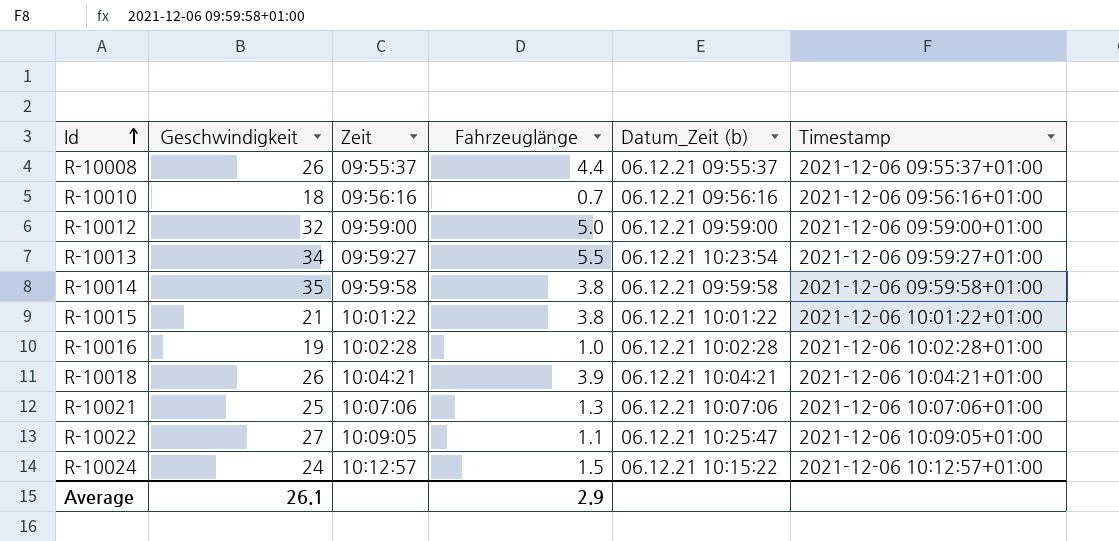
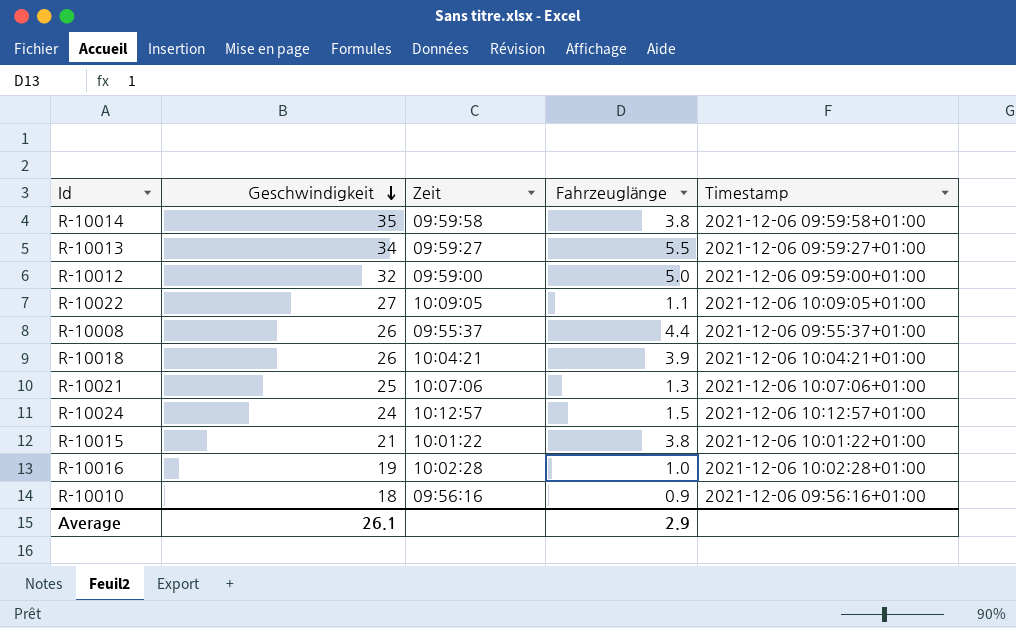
row order: Id ascending -> Geschwindigkeit descending
column Datum_Zeit (b) | position: 5 -> none
R-10010 | Fahrzeuglänge: 0.7 -> 0.9

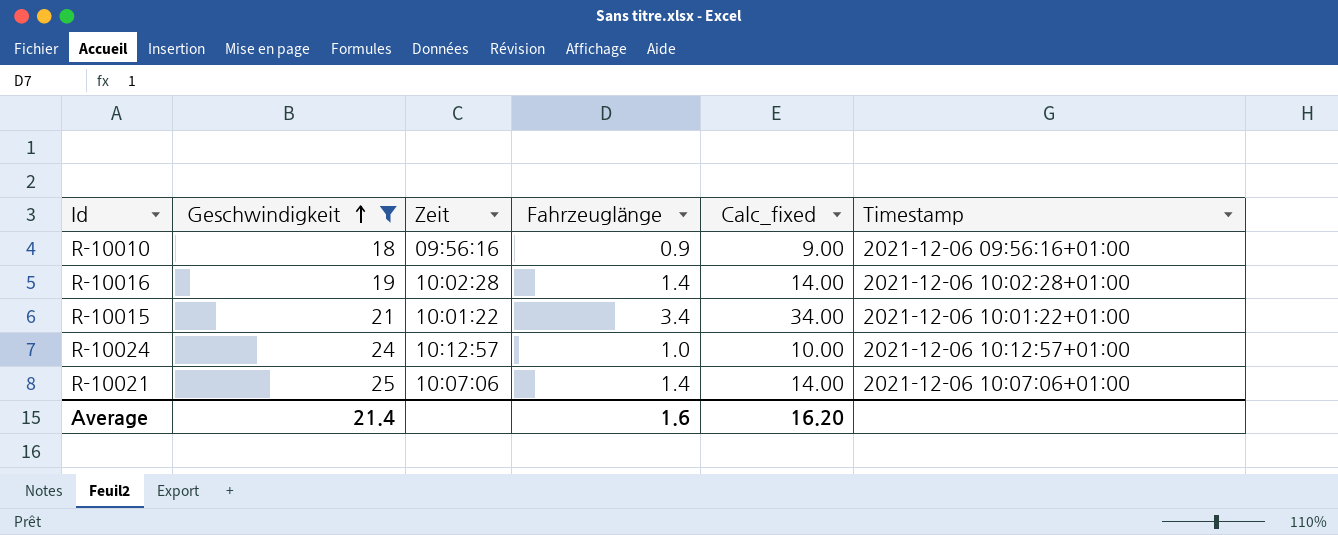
filter: none -> Geschwindigkeit <= 25
row order: Geschwindigkeit descending -> Geschwindigkeit ascending
column Calc_fixed | formula: none -> [Fahrzeuglänge] * 10
R-10016 | Fahrzeuglänge: 1.0 -> 1.4
R-10015 | Fahrzeuglänge: 3.8 -> 3.4
R-10024 | Fahrzeuglänge: 1.5 -> 1.0
R-10021 | Fahrzeuglänge: 1.3 -> 1.4
Average | Geschwindigkeit: 26.1 -> 21.4
Average | Fahrzeuglänge: 2.9 -> 1.6

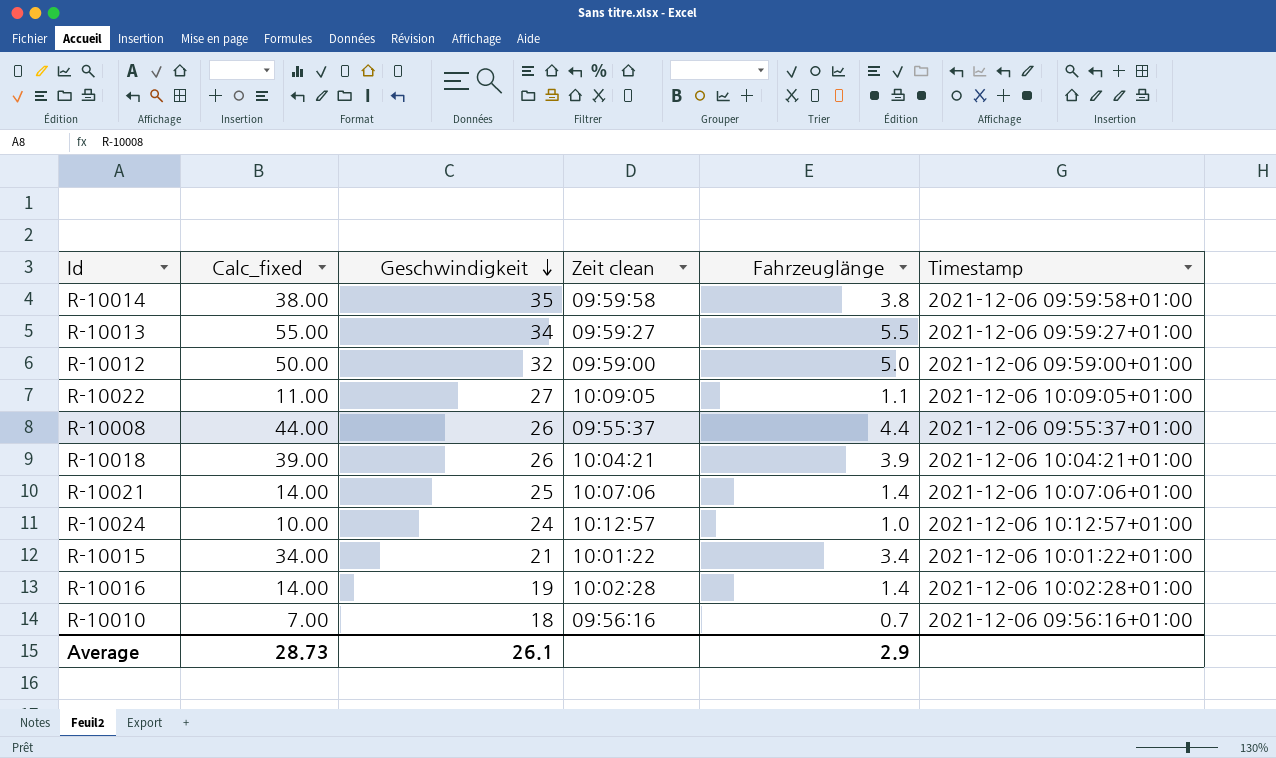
filter: Geschwindigkeit <= 25 -> none
row order: Geschwindigkeit ascending -> Geschwindigkeit descending
column Calc_fixed | position: 5 -> 2
column name: Zeit -> Zeit clean
R-10010 | Calc_fixed: 9.00 -> 7.00
R-10010 | Fahrzeuglänge: 0.9 -> 0.7
Average | Calc_fixed: 16.20 -> 28.73
Average | Geschwindigkeit: 21.4 -> 26.1
Average | Fahrzeuglänge: 1.6 -> 2.9

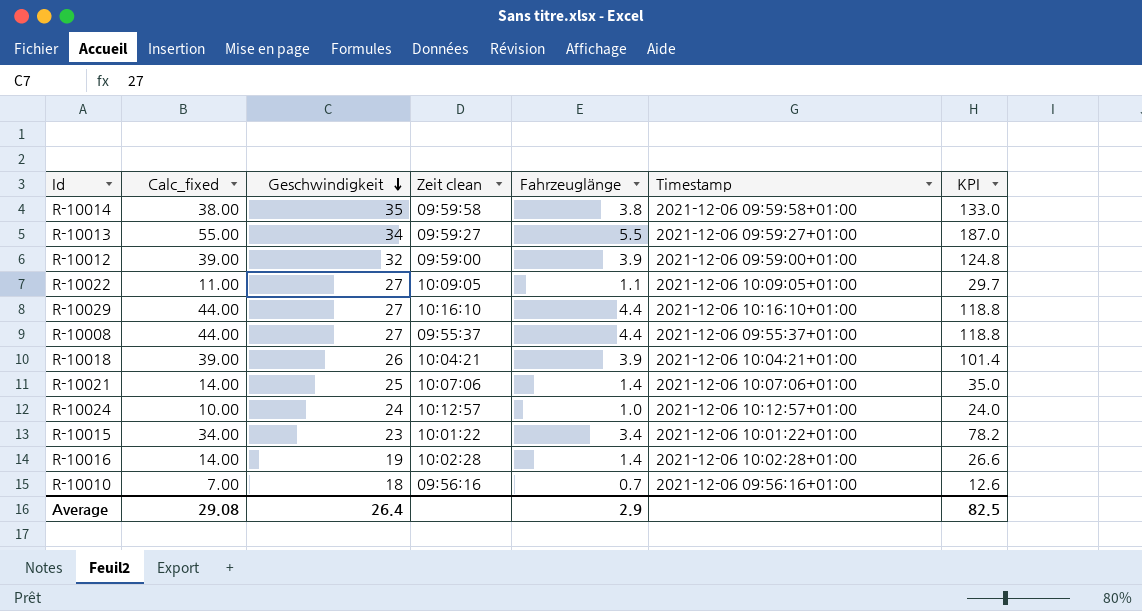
column KPI | formula: none -> [Geschwindigkeit] * [Fahrzeuglänge]
R-10012 | Calc_fixed: 50.00 -> 39.00
R-10012 | Fahrzeuglänge: 5.0 -> 3.9
row R-10029: none -> 44.00 | 27 | 10:16:10 | 4.4 | 2021-12-06 10:16:10+01:00 | 118.8
R-10008 | Geschwindigkeit: 26 -> 27
R-10015 | Geschwindigkeit: 21 -> 23
Average | Calc_fixed: 28.73 -> 29.08
Average | Geschwindigkeit: 26.1 -> 26.4

